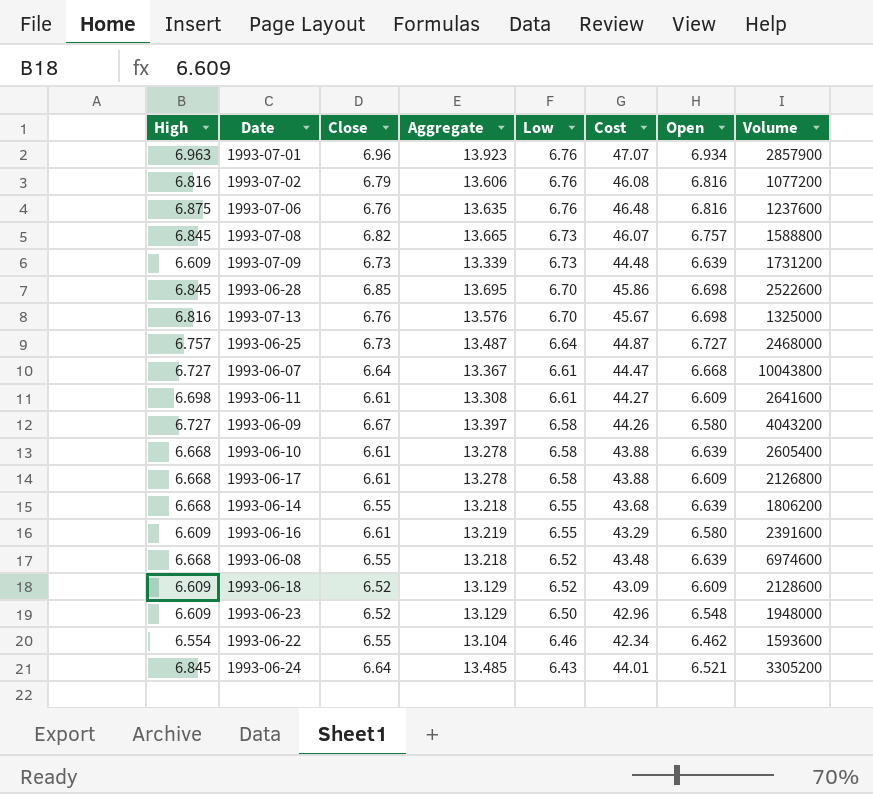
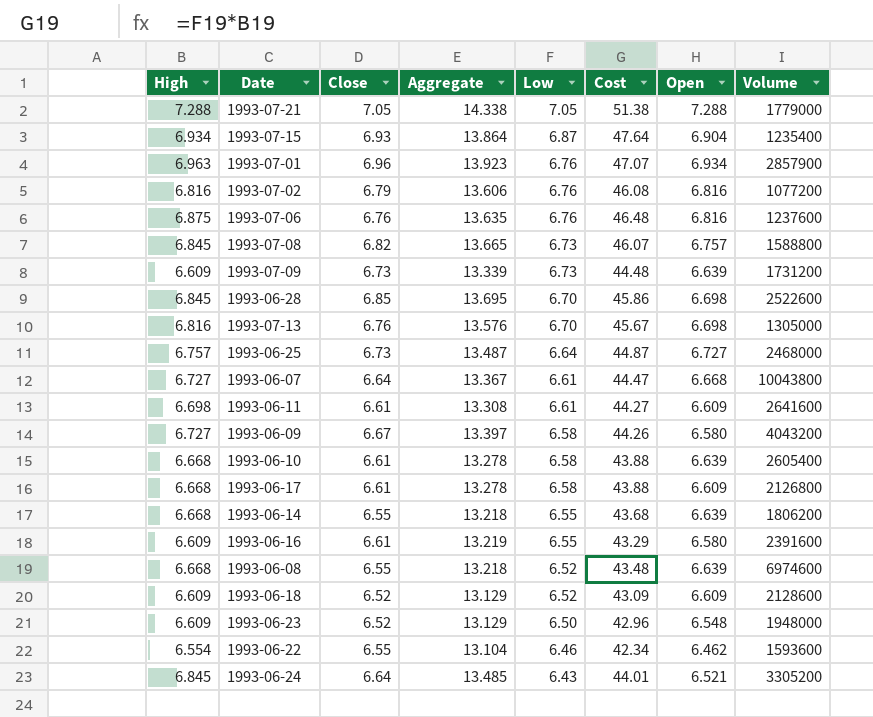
row 1993-07-21: none -> 7.288 | 7.05 | 14.338 | 7.05 | 51.38 | 7.288 | 1779000
row 1993-07-15: none -> 6.934 | 6.93 | 13.864 | 6.87 | 47.64 | 6.904 | 1235400
1993-07-13 | Volume: 1325000 -> 1305000

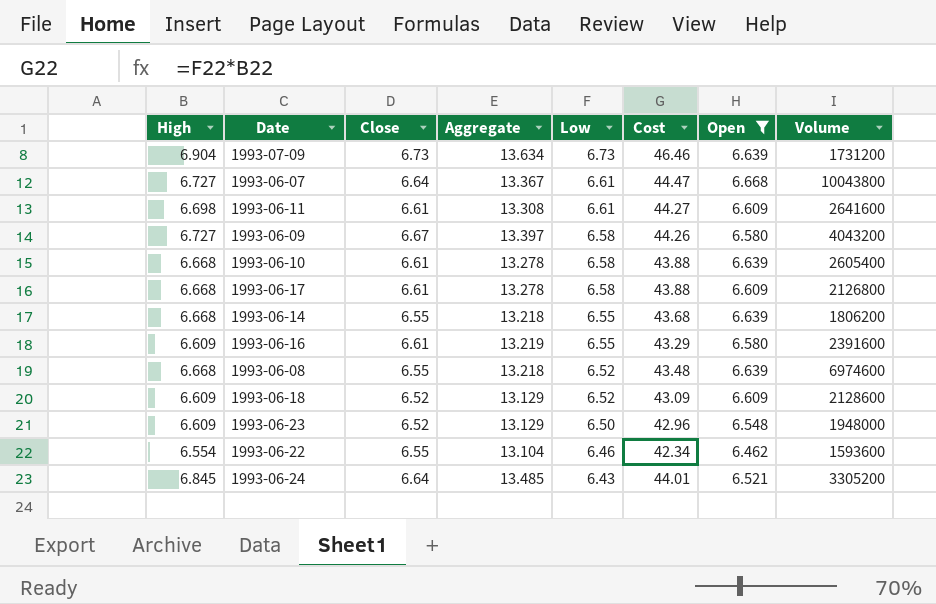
filter: none -> Open <= 6.668
1993-07-09 | High: 6.609 -> 6.904
1993-07-09 | Aggregate: 13.339 -> 13.634
1993-07-09 | Cost: 44.48 -> 46.46

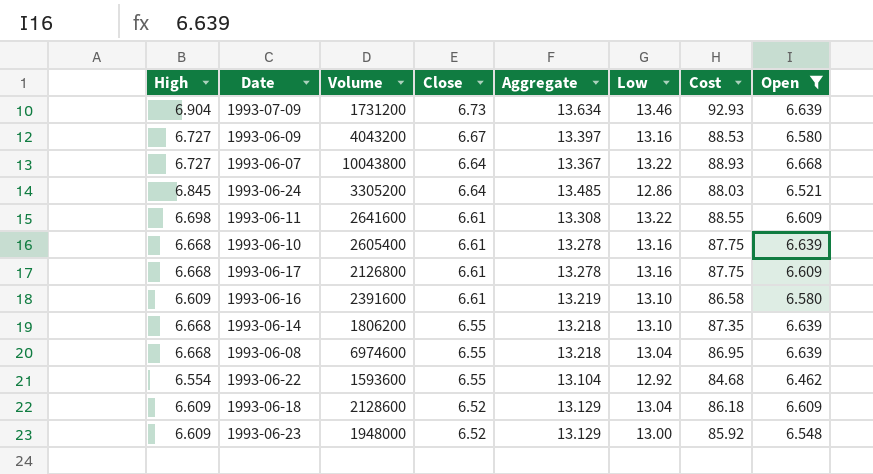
row order: Low descending -> Close descending
column Volume | position: 8 -> 3
1993-07-09 | Low: 6.73 -> 13.46
1993-07-09 | Cost: 46.46 -> 92.93
1993-06-09 | Low: 6.58 -> 13.16
1993-06-09 | Cost: 44.26 -> 88.53
1993-06-07 | Low: 6.61 -> 13.22
1993-06-07 | Cost: 44.47 -> 88.93
1993-06-24 | Low: 6.43 -> 12.86
1993-06-24 | Cost: 44.01 -> 88.03
1993-06-11 | Low: 6.61 -> 13.22
1993-06-11 | Cost: 44.27 -> 88.55
1993-06-10 | Low: 6.58 -> 13.16
1993-06-10 | Cost: 43.88 -> 87.75
1993-06-17 | Low: 6.58 -> 13.16
1993-06-17 | Cost: 43.88 -> 87.75
1993-06-16 | Low: 6.55 -> 13.10
1993-06-16 | Cost: 43.29 -> 86.58
1993-06-14 | Low: 6.55 -> 13.10
1993-06-14 | Cost: 43.68 -> 87.35
1993-06-08 | Low: 6.52 -> 13.04
1993-06-08 | Cost: 43.48 -> 86.95
1993-06-22 | Low: 6.46 -> 12.92
1993-06-22 | Cost: 42.34 -> 84.68
1993-06-18 | Low: 6.52 -> 13.04
1993-06-18 | Cost: 43.09 -> 86.18
1993-06-23 | Low: 6.50 -> 13.00
1993-06-23 | Cost: 42.96 -> 85.92

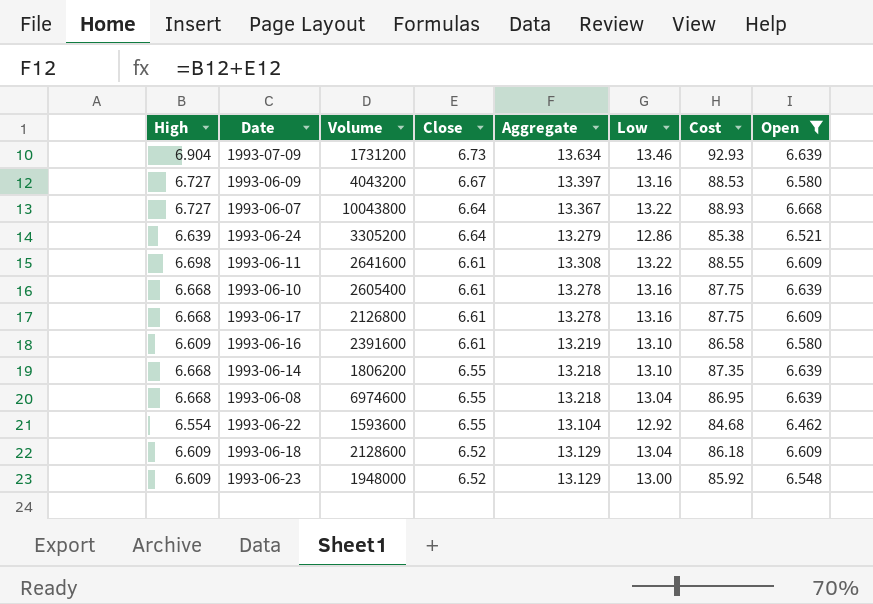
1993-06-24 | High: 6.845 -> 6.639
1993-06-24 | Aggregate: 13.485 -> 13.279
1993-06-24 | Cost: 88.03 -> 85.38

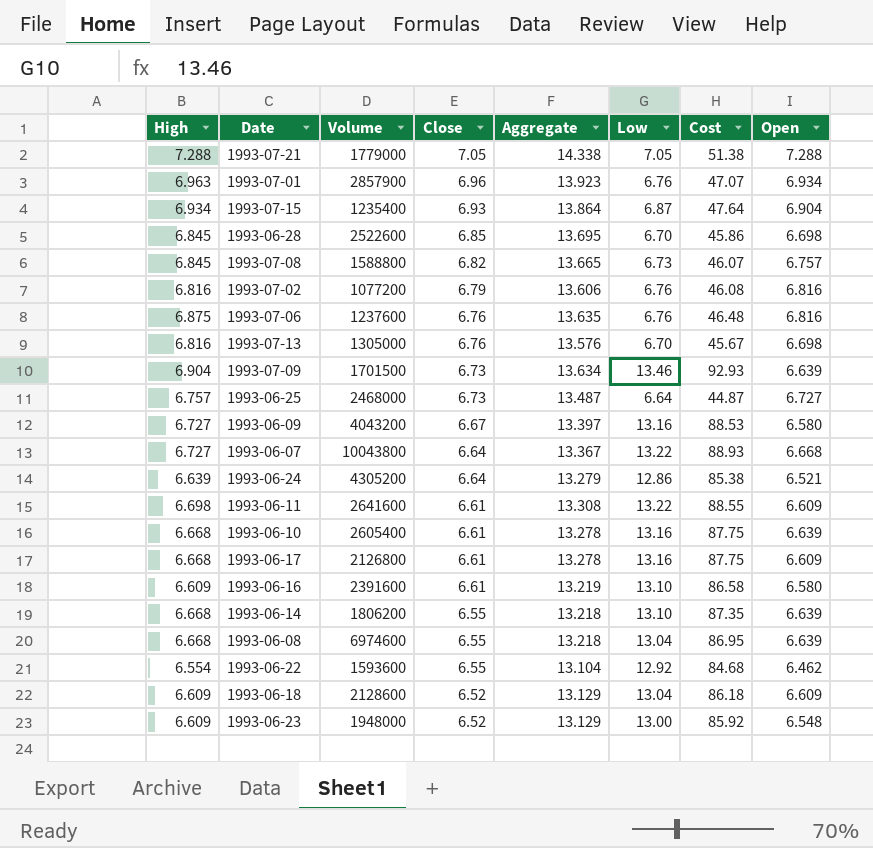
filter: Open <= 6.668 -> none
1993-07-09 | Volume: 1731200 -> 1701500
1993-06-24 | Volume: 3305200 -> 4305200

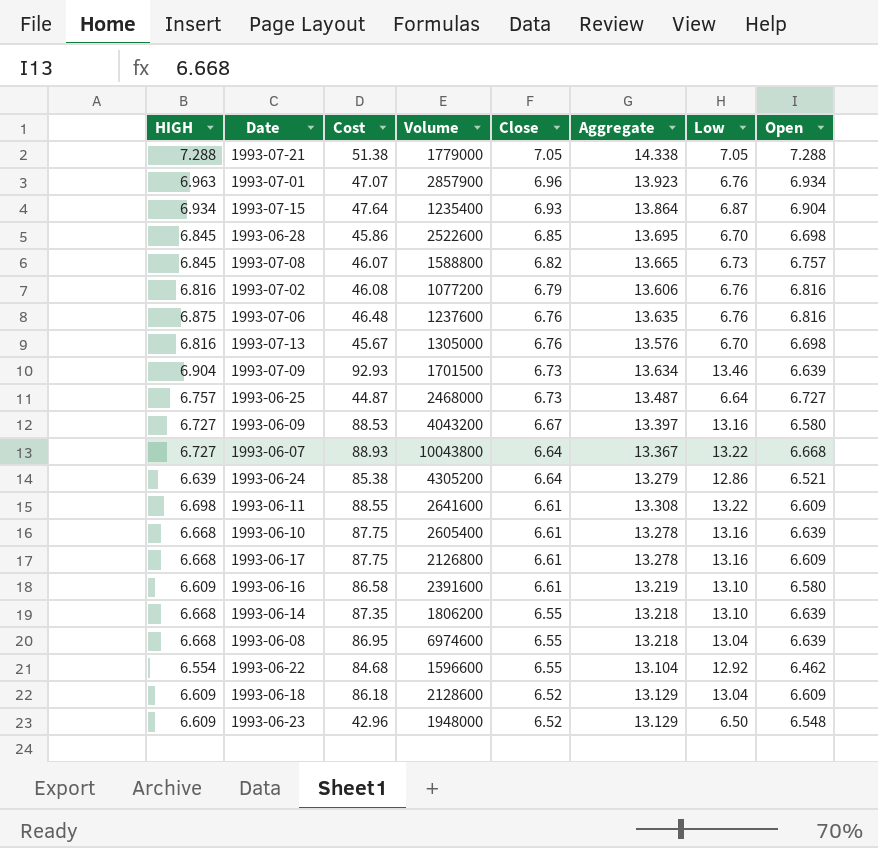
column name: High -> HIGH
column Cost | position: 7 -> 3
1993-06-22 | Volume: 1593600 -> 1596600
1993-06-23 | Cost: 85.92 -> 42.96
1993-06-23 | Low: 13.00 -> 6.50

